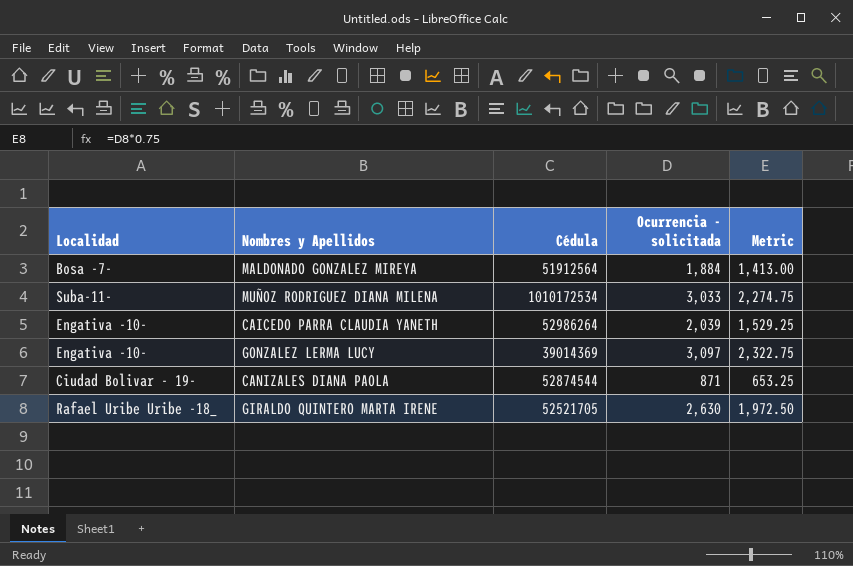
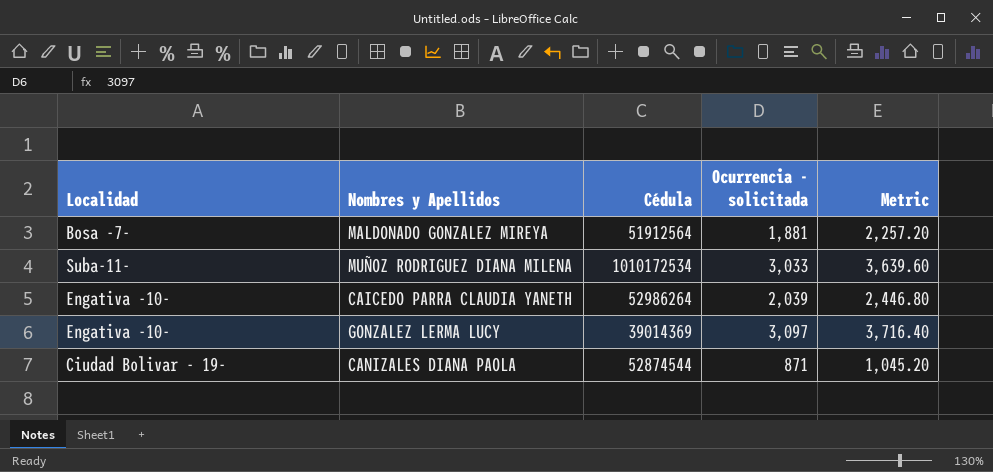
column Metric | formula: [Ocurrencia - solicitada] * 0.75 -> [Ocurrencia - solicitada] * 1.2
row GIRALDO QUINTERO MARTA IRENE: Rafael Uribe Uribe -18_ | 52521705 | 2,630 | 1,972.50 -> none
MALDONADO GONZALEZ MIREYA | Ocurrencia - solicitada: 1,884 -> 1,881

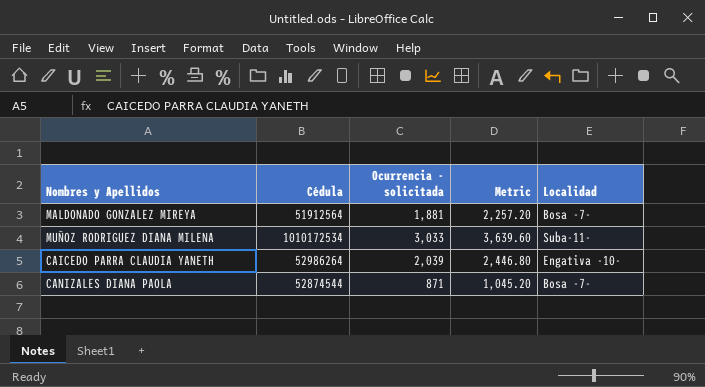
column Localidad | position: 1 -> 5
row GONZALEZ LERMA LUCY: Engativa -10- | 39014369 | 3,097 | 3,716.40 -> none
CANIZALES DIANA PAOLA | Localidad: Ciudad Bolivar - 19- -> Bosa -7-

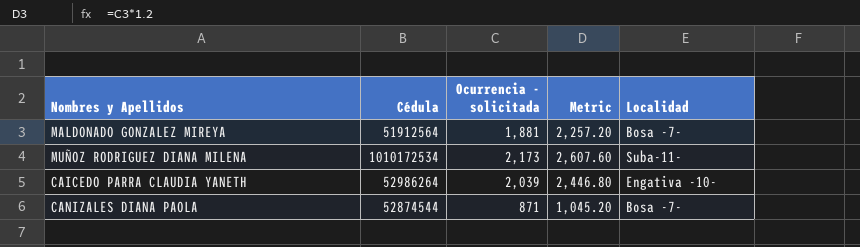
MUÑOZ RODRIGUEZ DIANA MILENA | Ocurrencia - solicitada: 3,033 -> 2,173
MUÑOZ RODRIGUEZ DIANA MILENA | Metric: 3,639.60 -> 2,607.60

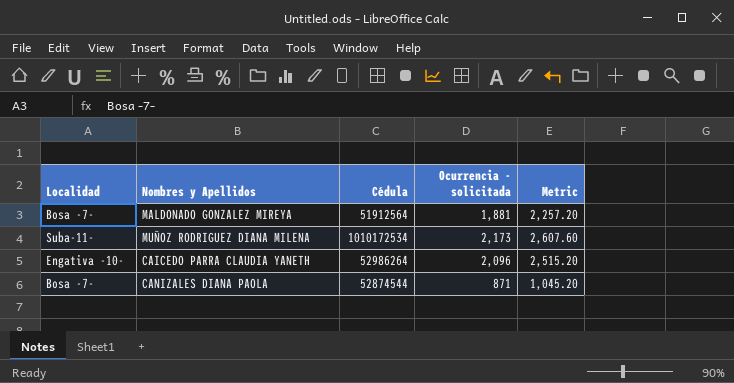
column Localidad | position: 5 -> 1
CAICEDO PARRA CLAUDIA YANETH | Ocurrencia - solicitada: 2,039 -> 2,096
CAICEDO PARRA CLAUDIA YANETH | Metric: 2,446.80 -> 2,515.20

